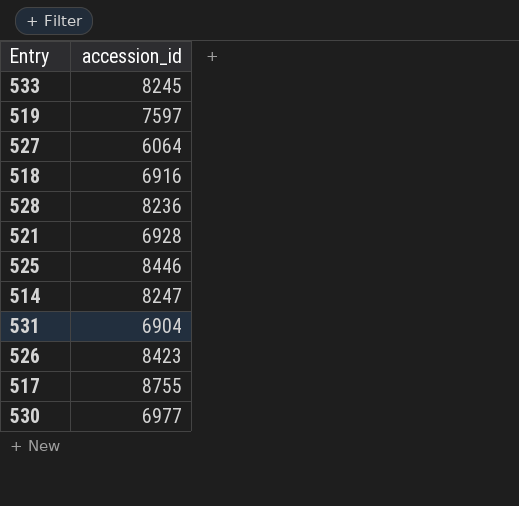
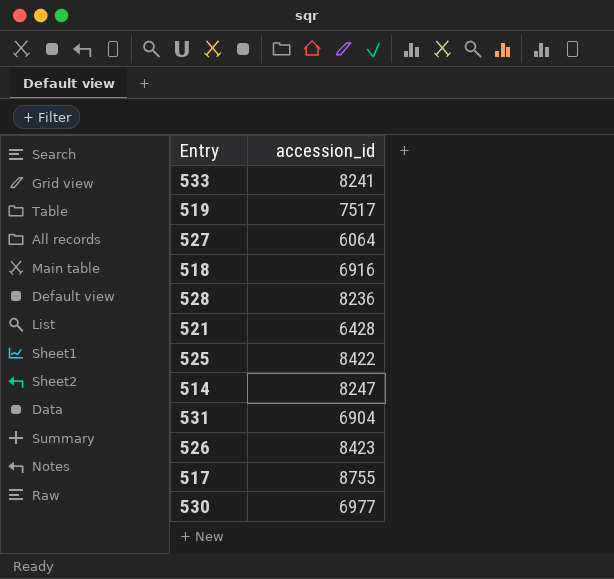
533 | accession_id: 8245 -> 8241
519 | accession_id: 7597 -> 7517
521 | accession_id: 6928 -> 6428
525 | accession_id: 8446 -> 8422

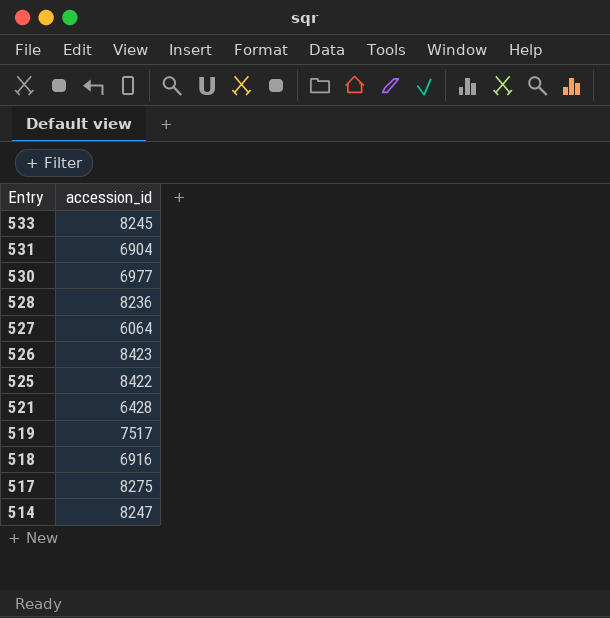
row order: none -> Entry descending
533 | accession_id: 8241 -> 8245
517 | accession_id: 8755 -> 8275

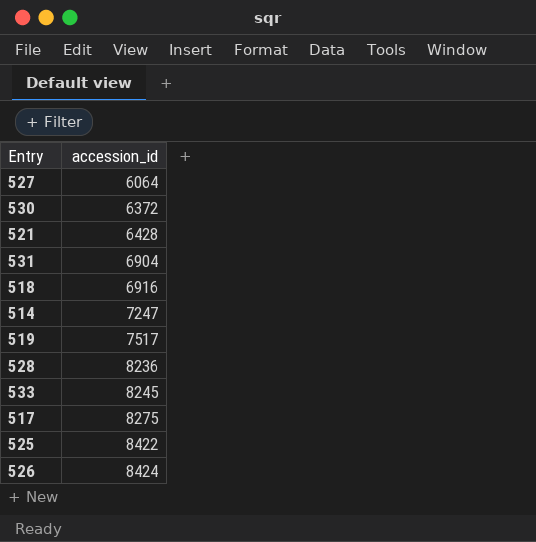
row order: Entry descending -> accession_id ascending
530 | accession_id: 6977 -> 6372
514 | accession_id: 8247 -> 7247
526 | accession_id: 8423 -> 8424

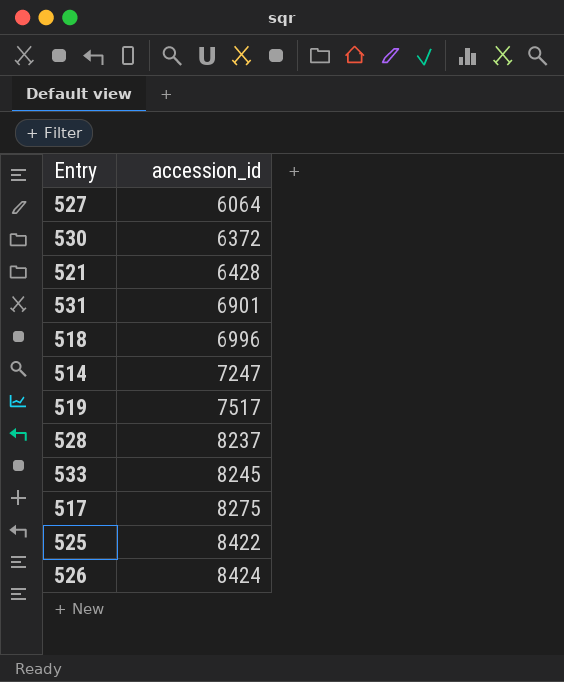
531 | accession_id: 6904 -> 6901
518 | accession_id: 6916 -> 6996
528 | accession_id: 8236 -> 8237

